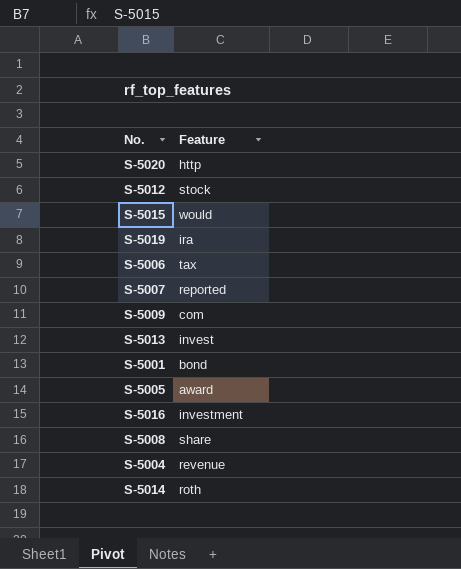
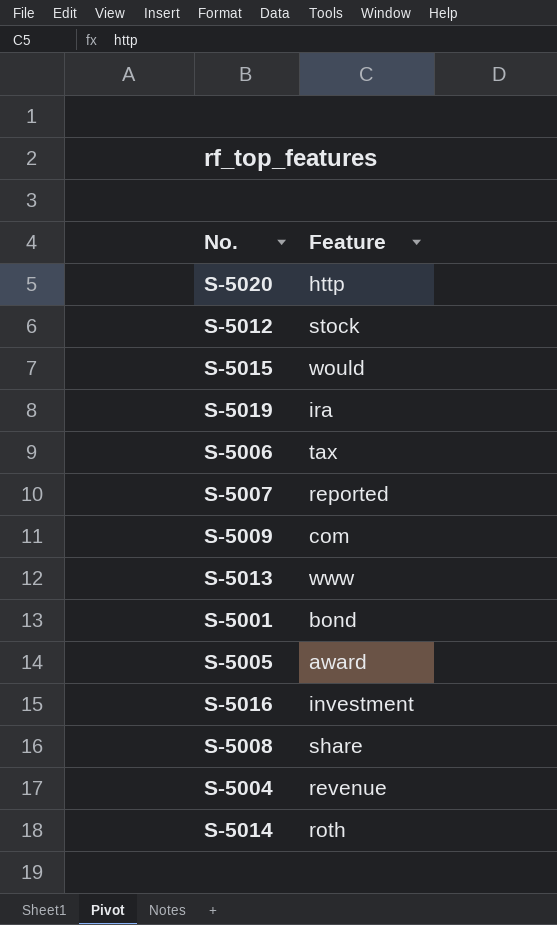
S-5013 | Feature: invest -> www

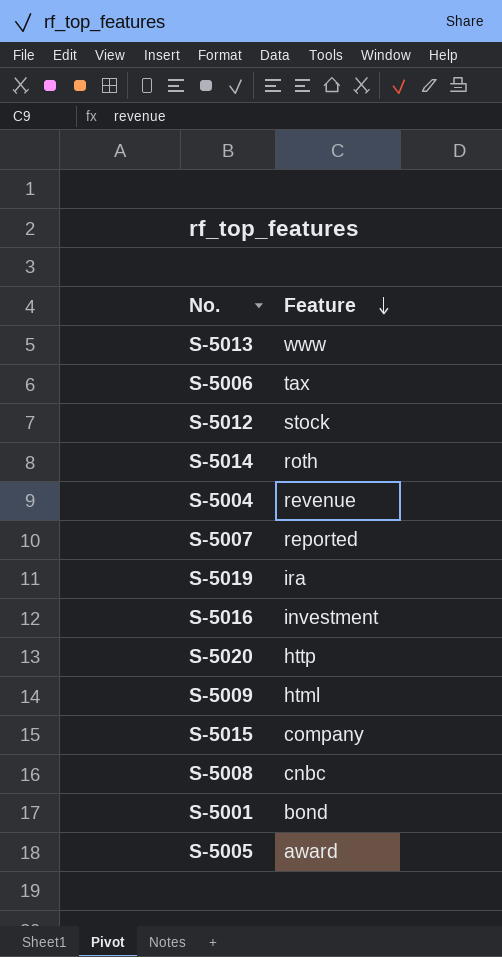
row order: none -> Feature descending
S-5009 | Feature: com -> html
S-5015 | Feature: would -> company
S-5008 | Feature: share -> cnbc

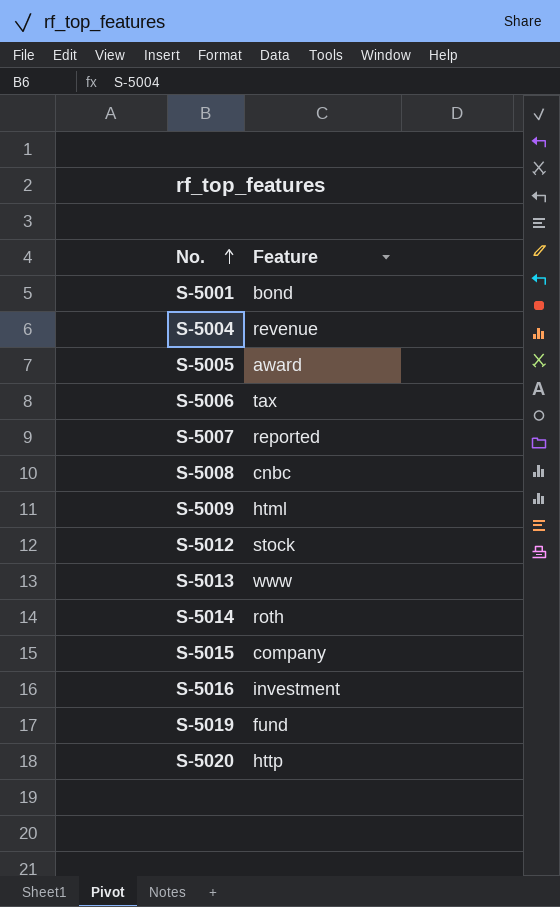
row order: Feature descending -> No. ascending
S-5019 | Feature: ira -> fund

